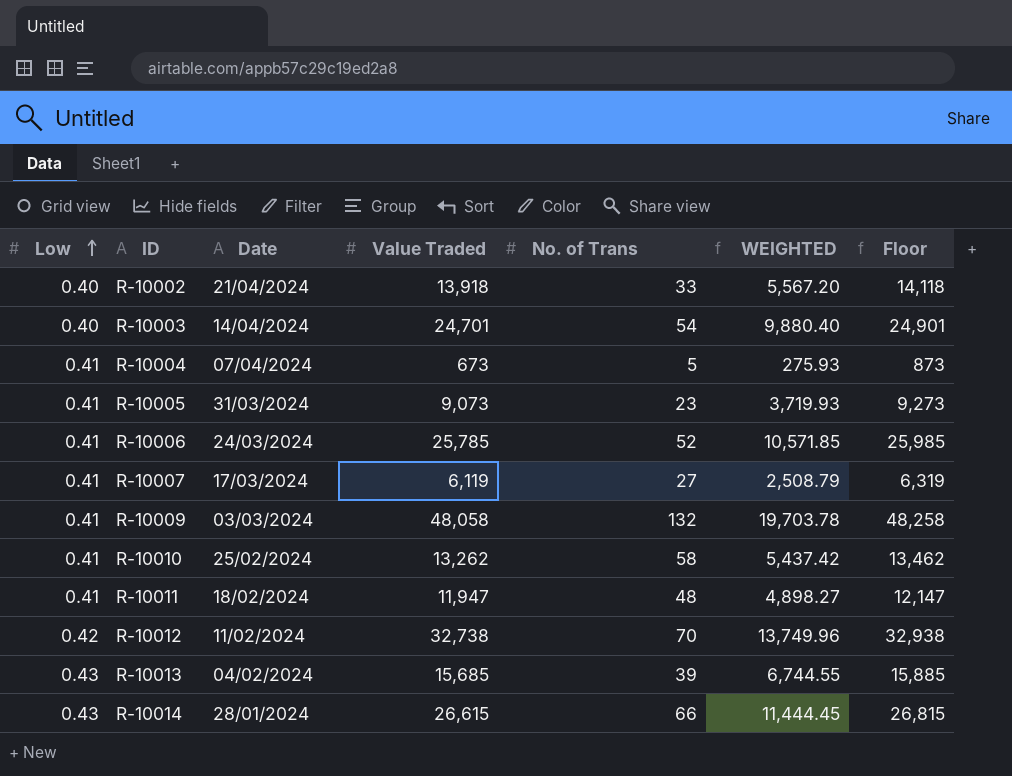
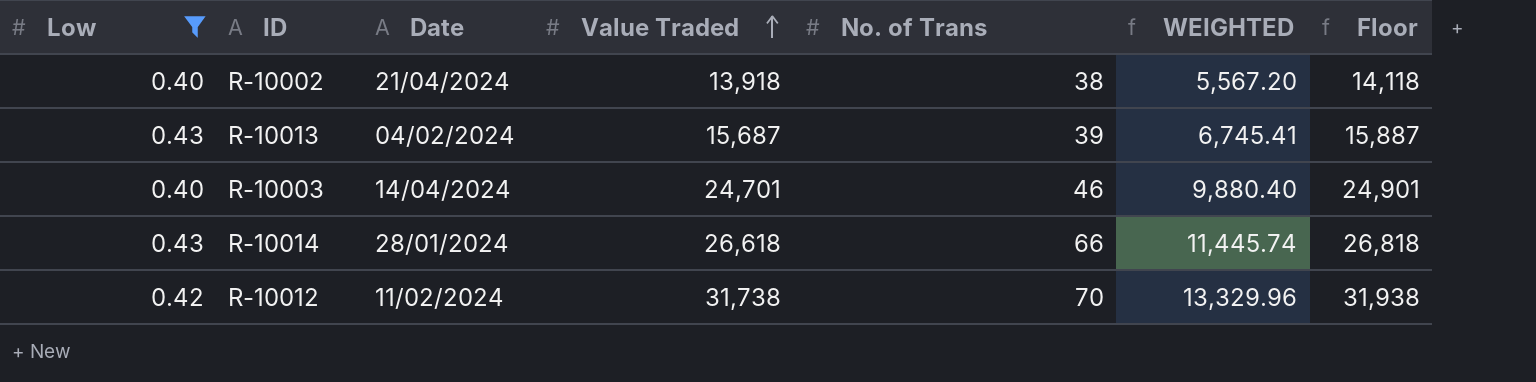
filter: none -> Low != 0.41
row order: Low ascending -> Value Traded ascending
R-10002 | No. of Trans: 33 -> 38
R-10013 | Value Traded: 15,685 -> 15,687
R-10013 | WEIGHTED: 6,744.55 -> 6,745.41
R-10013 | Floor: 15,885 -> 15,887
R-10003 | No. of Trans: 54 -> 46
R-10014 | Value Traded: 26,615 -> 26,618
R-10014 | WEIGHTED: 11,444.45 -> 11,445.74
R-10014 | Floor: 26,815 -> 26,818
R-10012 | Value Traded: 32,738 -> 31,738
R-10012 | WEIGHTED: 13,749.96 -> 13,329.96
R-10012 | Floor: 32,938 -> 31,938

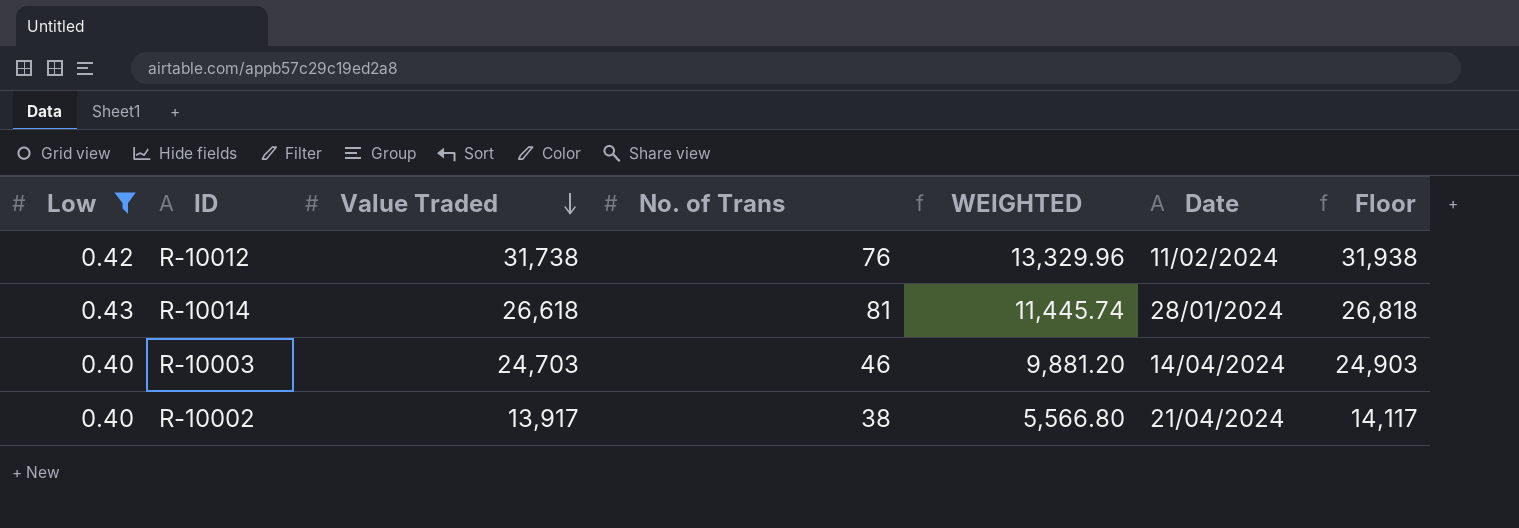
row order: Value Traded ascending -> Value Traded descending
column Date | position: 3 -> 6
row R-10013: 0.43 | 04/02/2024 | 15,687 | 39 | 6,745.41 | 15,887 -> none
R-10012 | No. of Trans: 70 -> 76
R-10014 | No. of Trans: 66 -> 81
R-10003 | Value Traded: 24,701 -> 24,703
R-10003 | WEIGHTED: 9,880.40 -> 9,881.20
R-10003 | Floor: 24,901 -> 24,903
R-10002 | Value Traded: 13,918 -> 13,917
R-10002 | WEIGHTED: 5,567.20 -> 5,566.80
R-10002 | Floor: 14,118 -> 14,117

